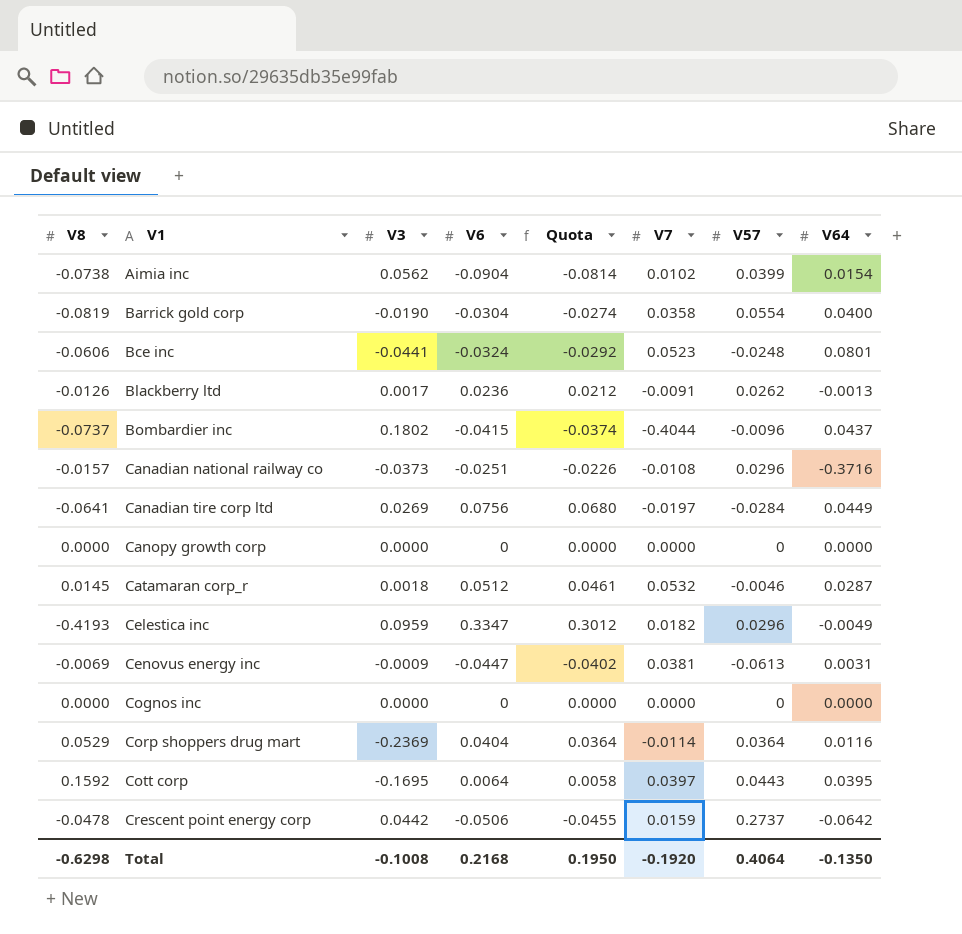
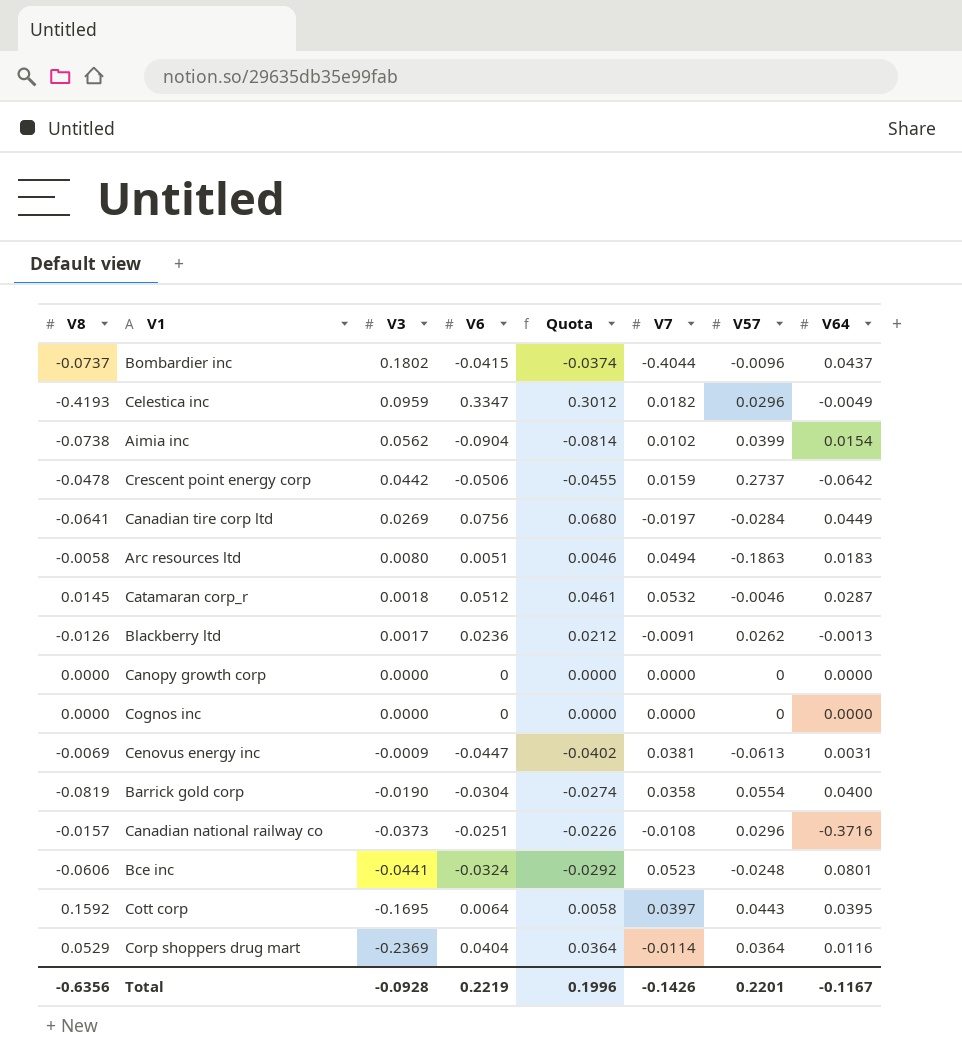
row order: V1 ascending -> V3 descending
row Arc resources ltd: none -> -0.0058 | 0.0080 | 0.0051 | 0.0046 | 0.0494 | -0.1863 | 0.0183
Total | V8: -0.6298 -> -0.6356
Total | V3: -0.1008 -> -0.0928
Total | V6: 0.2168 -> 0.2219
Total | Quota: 0.1950 -> 0.1996
Total | V7: -0.1920 -> -0.1426
Total | V57: 0.4064 -> 0.2201
Total | V64: -0.1350 -> -0.1167

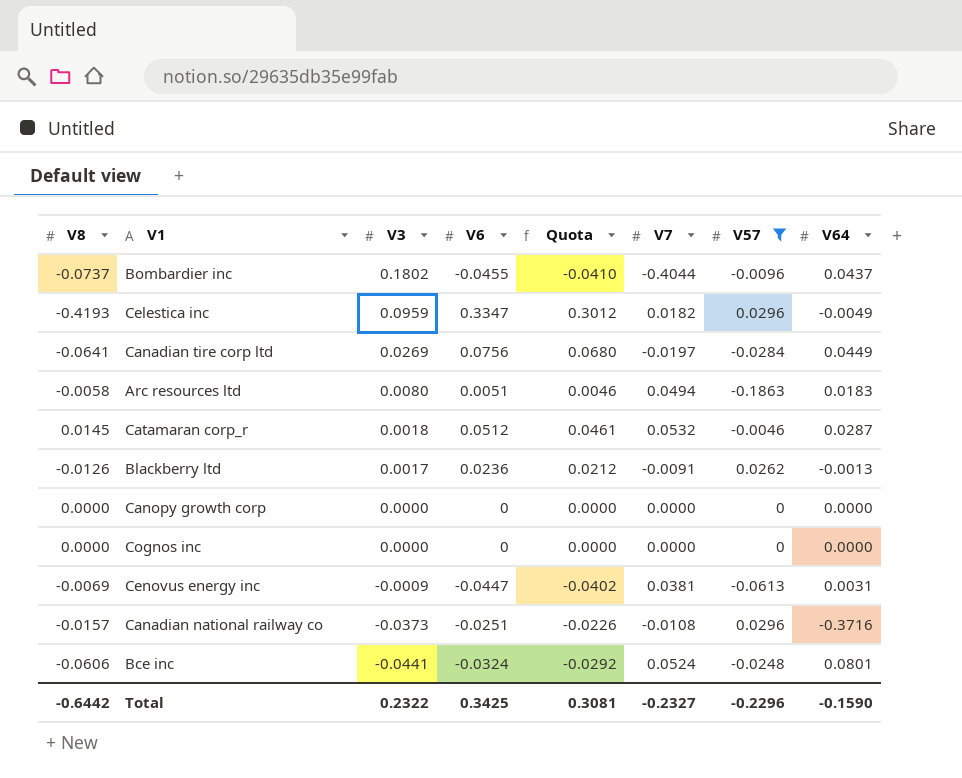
filter: none -> V57 <= 0.0296
Bombardier inc | V6: -0.0415 -> -0.0455
Bombardier inc | Quota: -0.0374 -> -0.0410
Bce inc | V7: 0.0523 -> 0.0524
Total | V8: -0.6356 -> -0.6442
Total | V3: -0.0928 -> 0.2322
Total | V6: 0.2219 -> 0.3425
Total | Quota: 0.1996 -> 0.3081
Total | V7: -0.1426 -> -0.2327
Total | V57: 0.2201 -> -0.2296
Total | V64: -0.1167 -> -0.1590

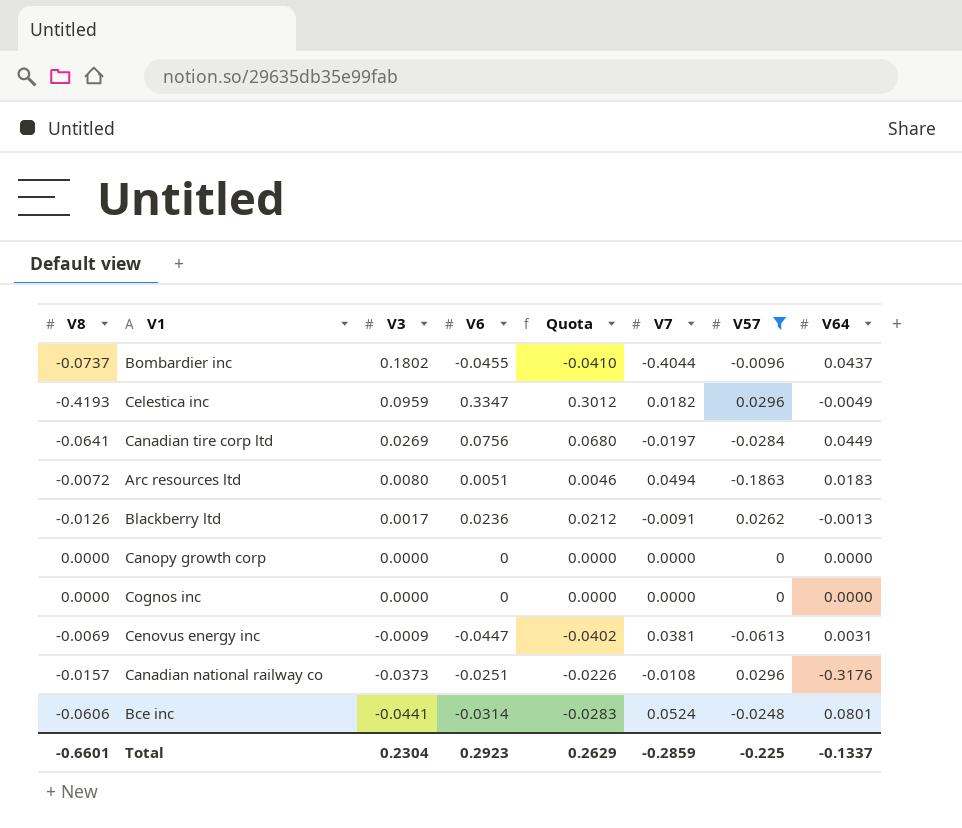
row Catamaran corp_r: 0.0145 | 0.0018 | 0.0512 | 0.0461 | 0.0532 | -0.0046 | 0.0287 -> none
Arc resources ltd | V8: -0.0058 -> -0.0072
Canadian national railway co | V64: -0.3716 -> -0.3176
Bce inc | V6: -0.0324 -> -0.0314
Bce inc | Quota: -0.0292 -> -0.0283
Total | V8: -0.6442 -> -0.6601
Total | V3: 0.2322 -> 0.2304
Total | V6: 0.3425 -> 0.2923
Total | Quota: 0.3081 -> 0.2629
Total | V7: -0.2327 -> -0.2859
Total | V57: -0.2296 -> -0.225
Total | V64: -0.1590 -> -0.1337

